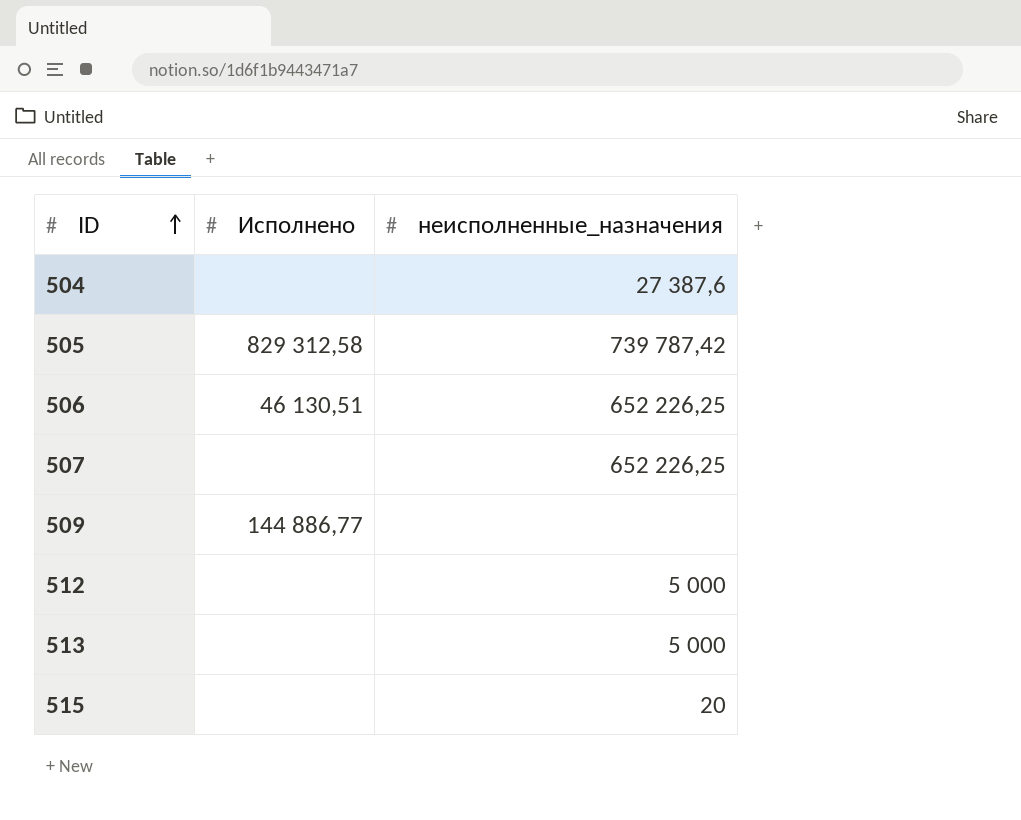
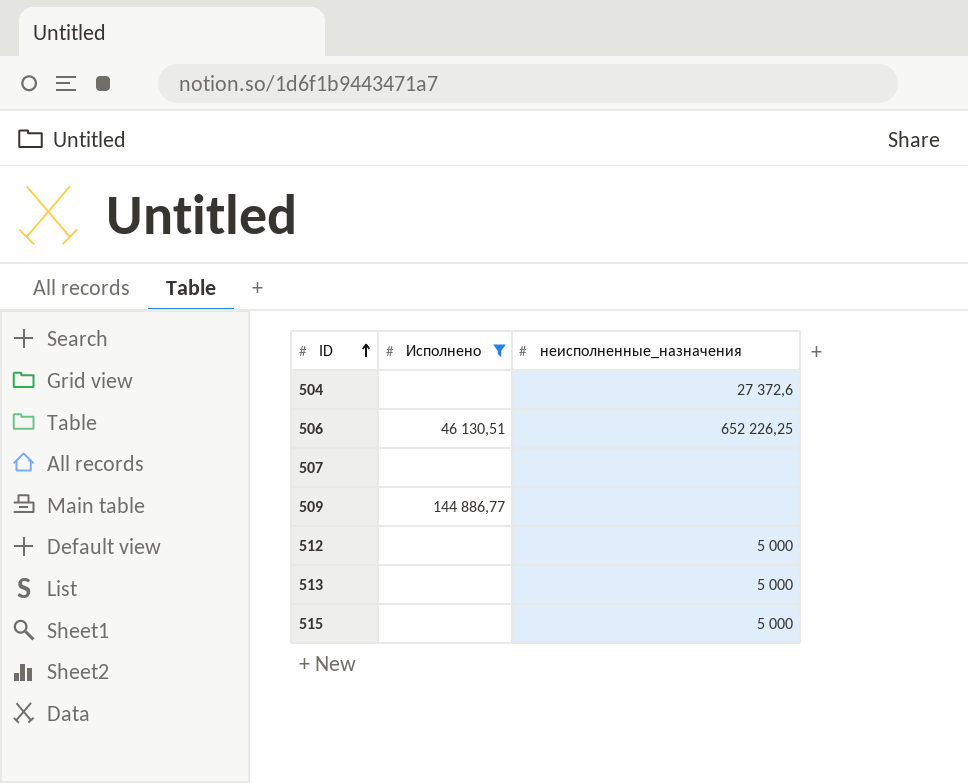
filter: none -> Исполнено != 829 312,58
504 | неисполненные_назначения: 27 387,6 -> 27 372,6
507 | неисполненные_назначения: 652 226,25 -> none
515 | неисполненные_назначения: 20 -> 5 000

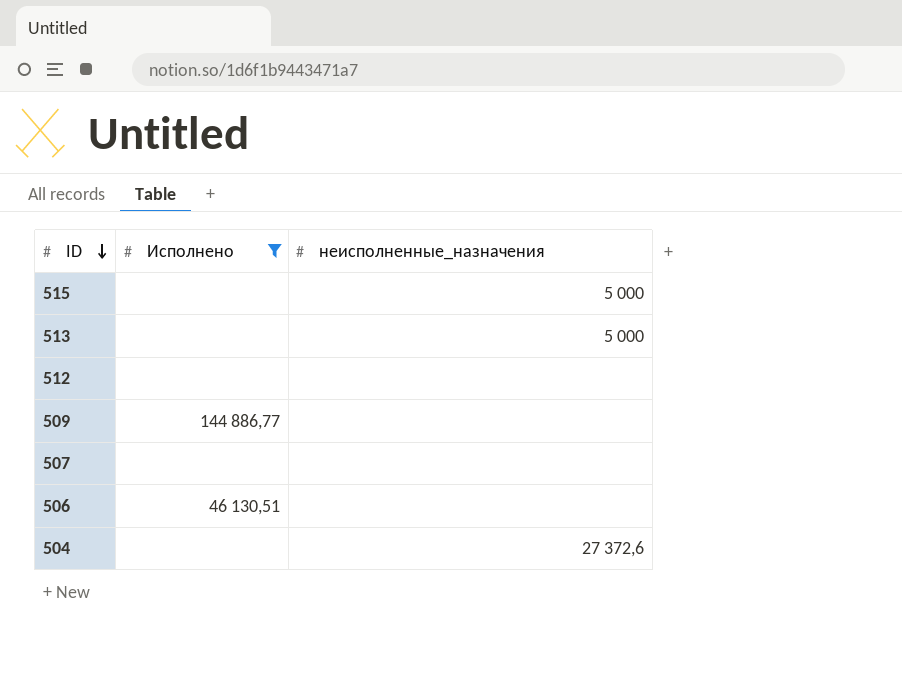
row order: ID ascending -> ID descending
512 | неисполненные_назначения: 5 000 -> none
506 | неисполненные_назначения: 652 226,25 -> none

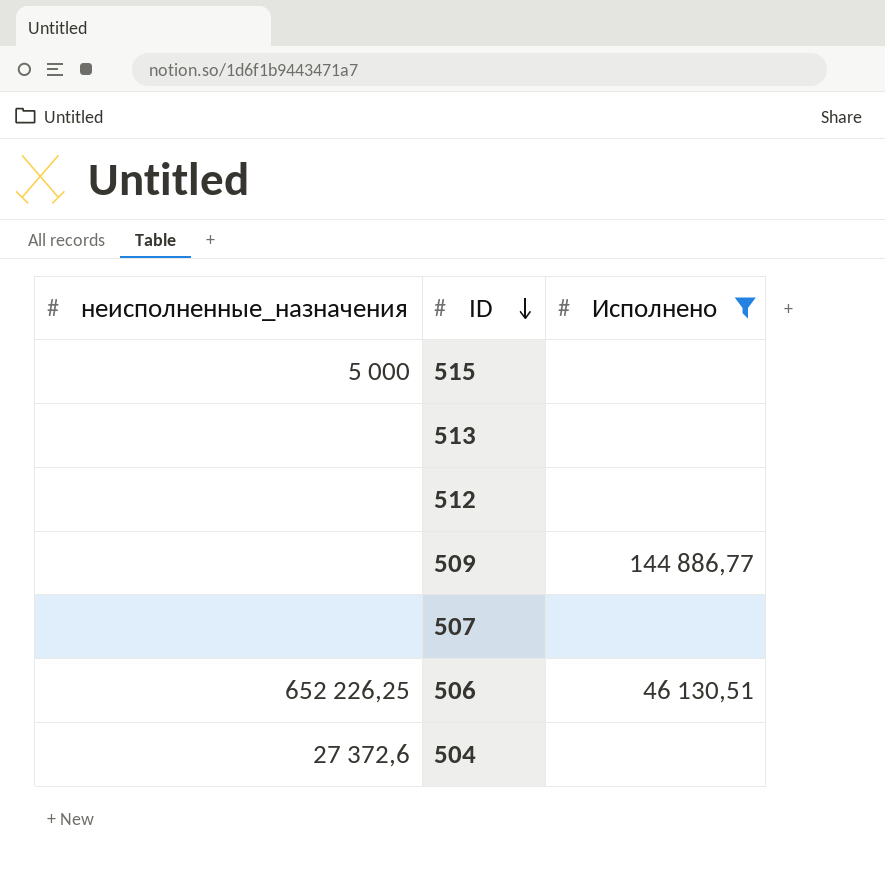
column неисполненные_назначения | position: 3 -> 1
513 | неисполненные_назначения: 5 000 -> none
506 | неисполненные_назначения: none -> 652 226,25

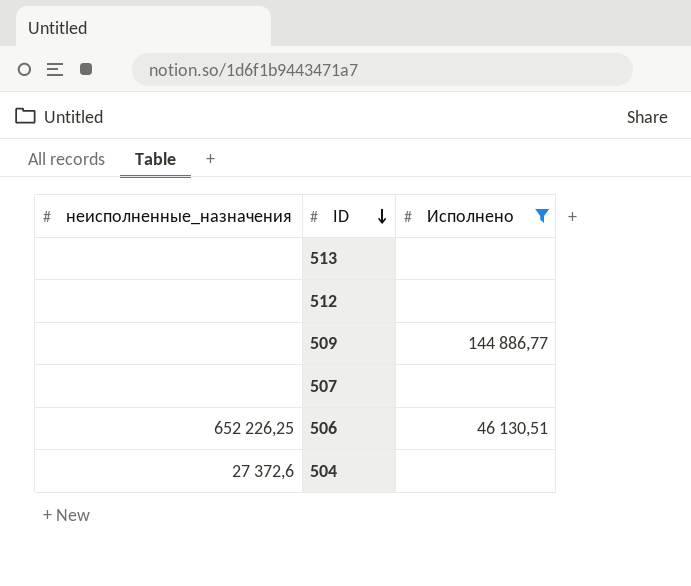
row 515: 5 000 | none -> none

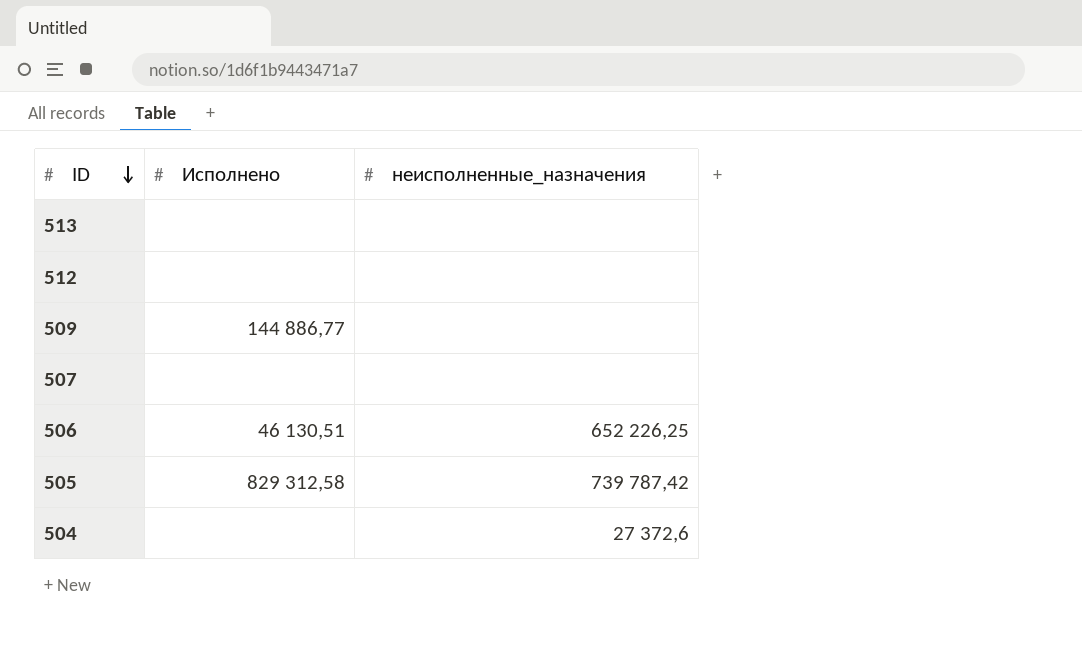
filter: Исполнено != 829 312,58 -> none
column неисполненные_назначения | position: 1 -> 3

